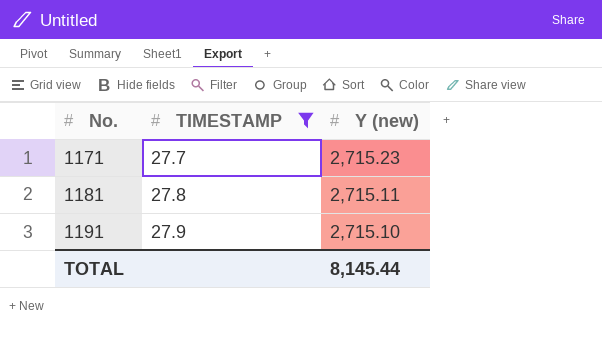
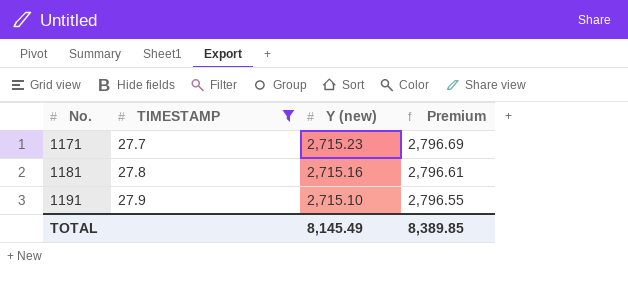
column Premium | formula: none -> [Y (new)] * 1.03
1181 | Y (new): 2,715.11 -> 2,715.16
TOTAL | Y (new): 8,145.44 -> 8,145.49

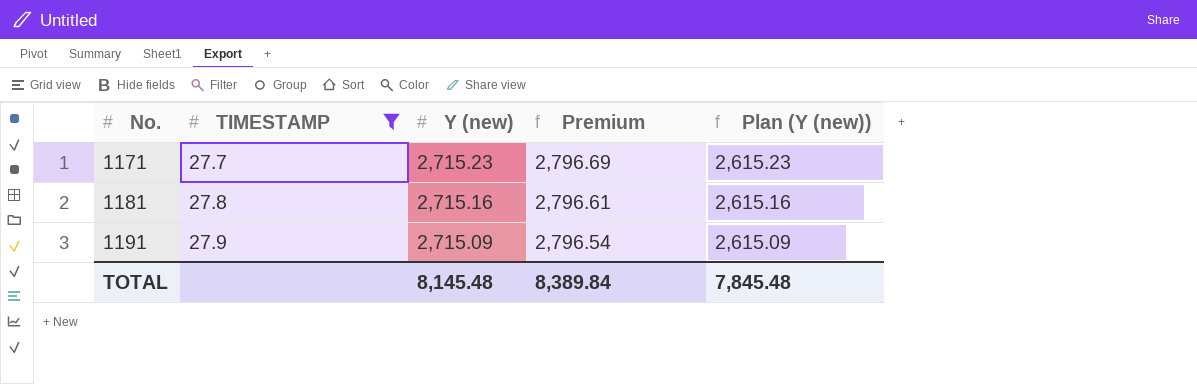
column Plan (Y (new)) | formula: none -> [Y (new)] - 100
1191 | Y (new): 2,715.10 -> 2,715.09
1191 | Premium: 2,796.55 -> 2,796.54
TOTAL | Y (new): 8,145.49 -> 8,145.48
TOTAL | Premium: 8,389.85 -> 8,389.84

